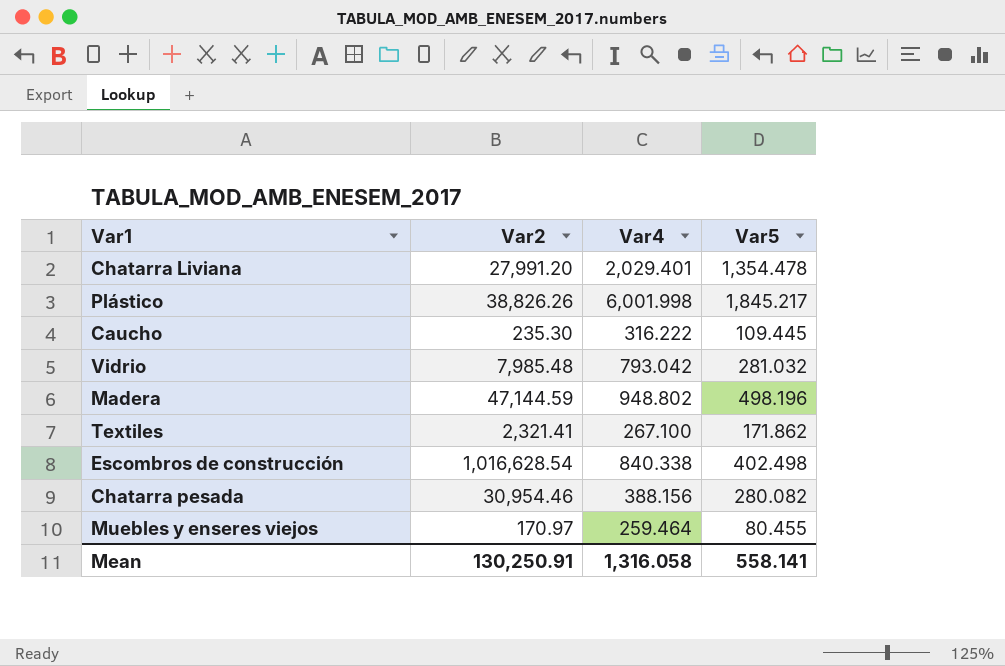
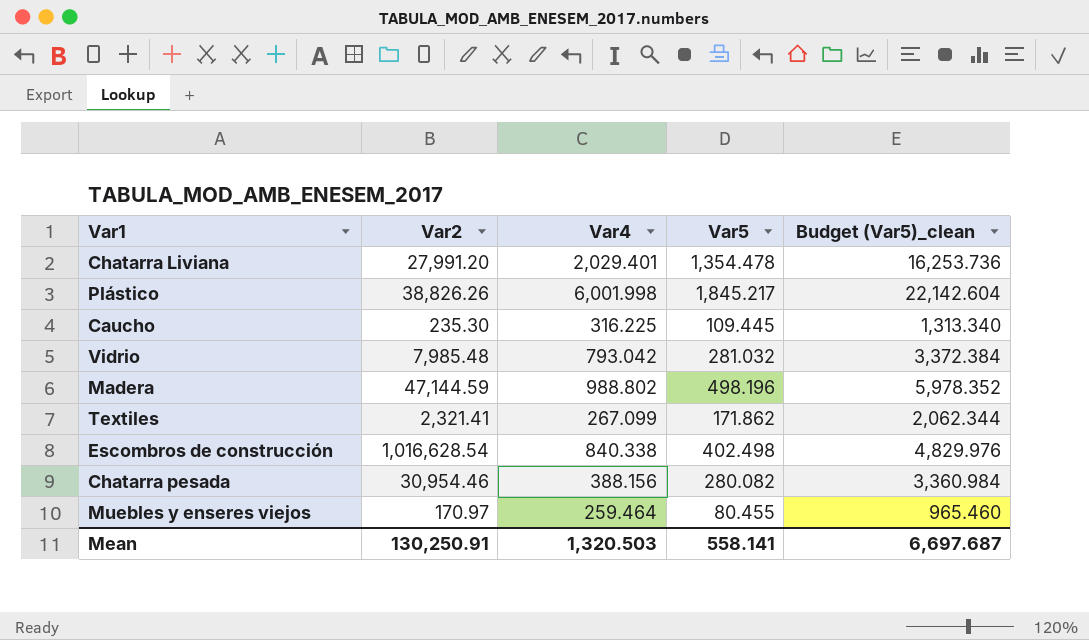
column Budget (Var5)_clean | formula: none -> [Var5] * 12
Caucho | Var4: 316.222 -> 316.225
Madera | Var4: 948.802 -> 988.802
Textiles | Var4: 267.100 -> 267.099
Mean | Var4: 1,316.058 -> 1,320.503

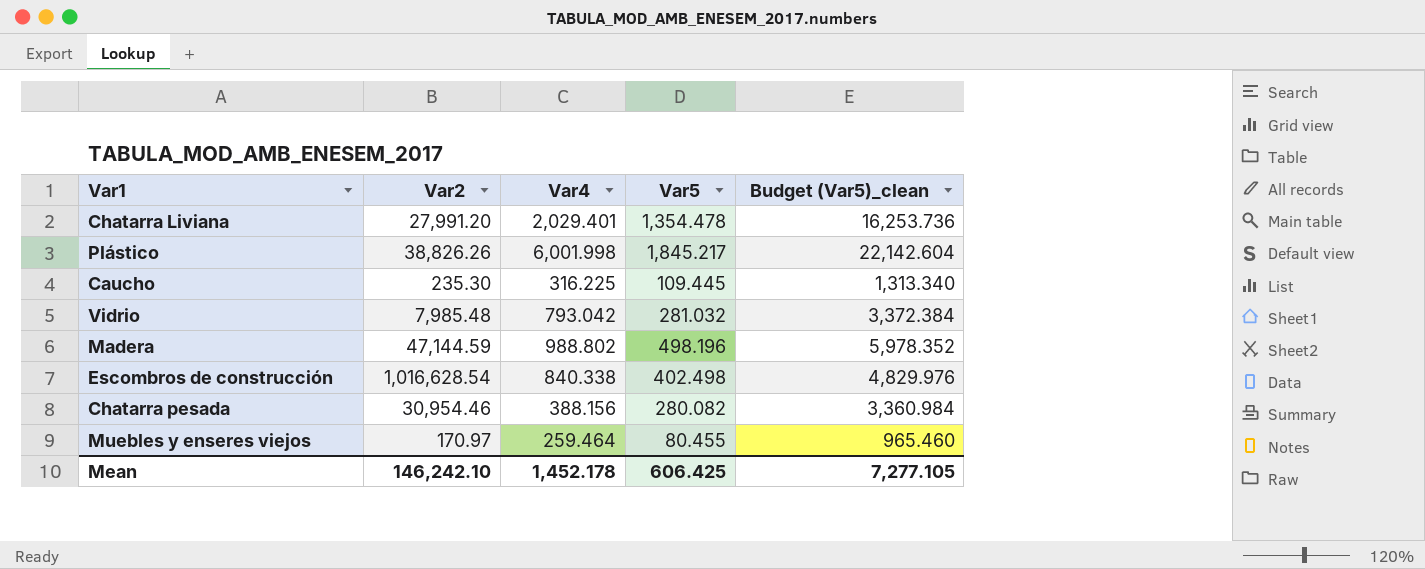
row Textiles: 2,321.41 | 267.099 | 171.862 | 2,062.344 -> none
Mean | Var2: 130,250.91 -> 146,242.10
Mean | Var4: 1,320.503 -> 1,452.178
Mean | Var5: 558.141 -> 606.425
Mean | Budget (Var5)_clean: 6,697.687 -> 7,277.105

